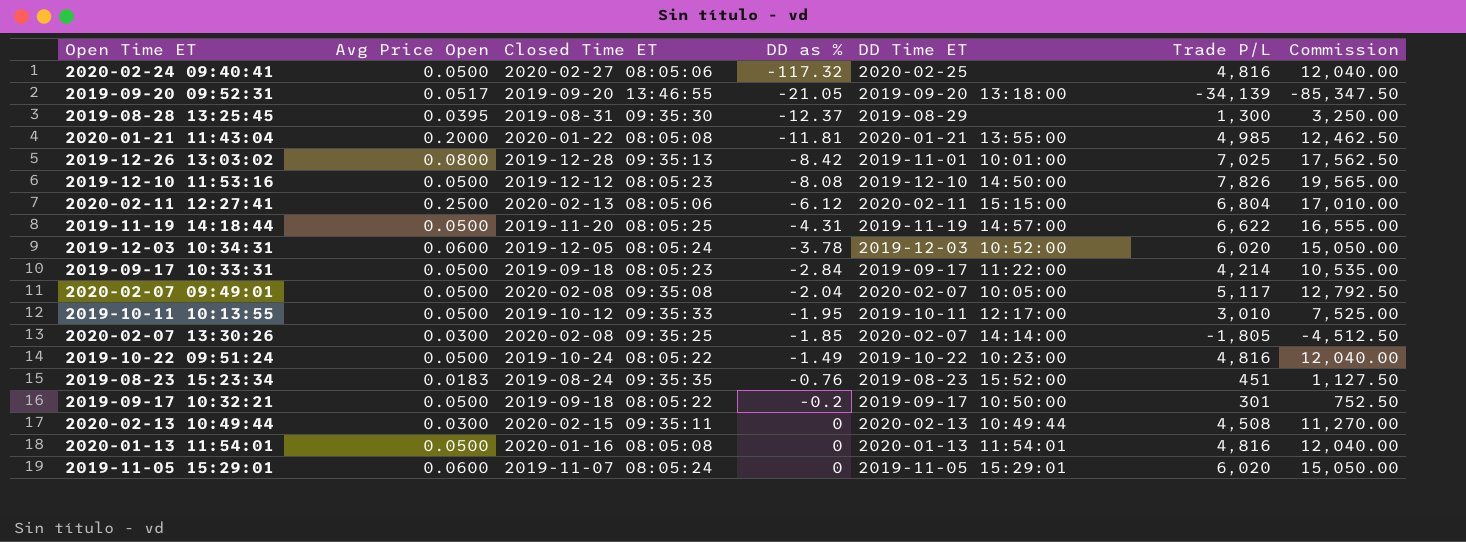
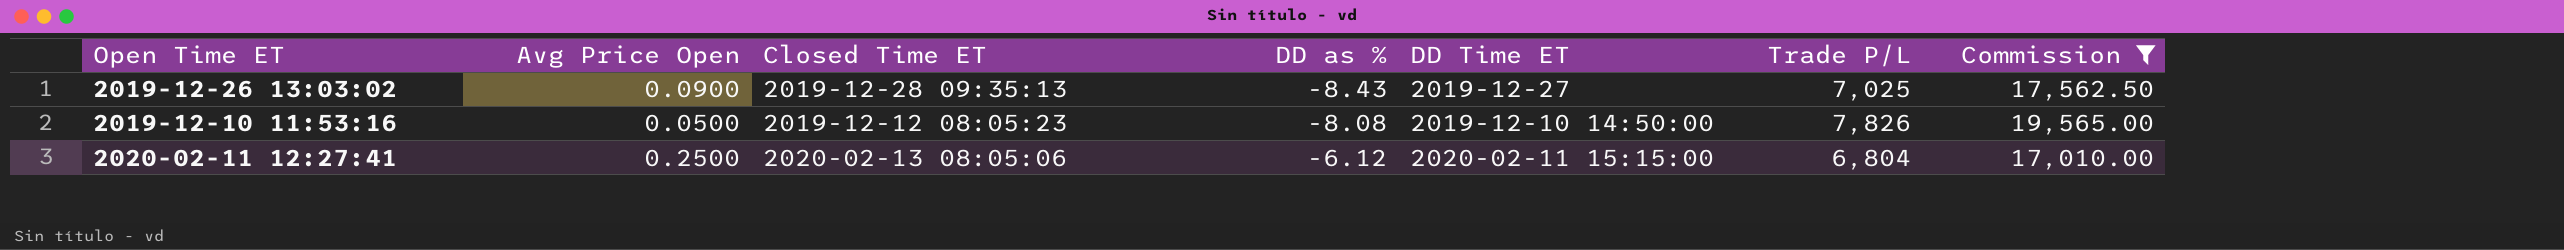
filter: none -> Commission >= 17,010.00
2019-12-26 13:03:02 | Avg Price Open: 0.0800 -> 0.0900
2019-12-26 13:03:02 | DD as %: -8.42 -> -8.43
2019-12-26 13:03:02 | DD Time ET: 2019-11-01 10:01:00 -> 2019-12-27

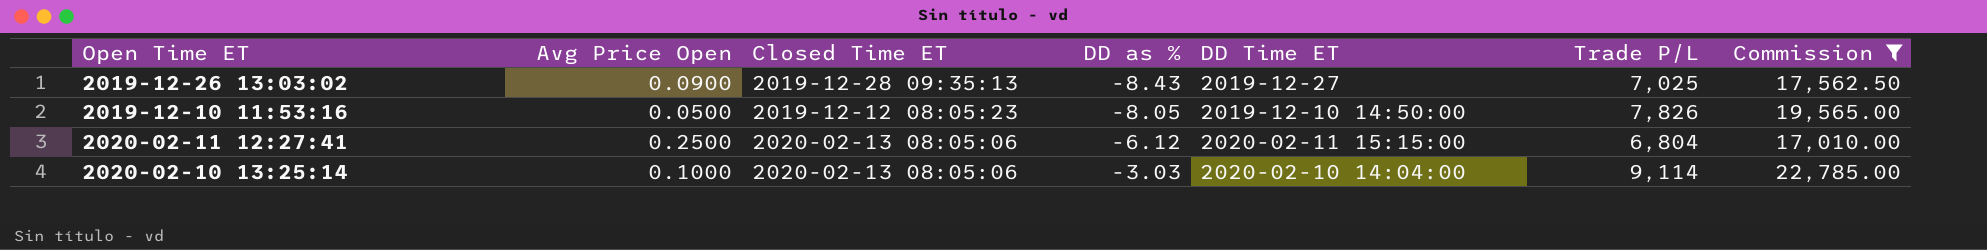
2019-12-10 11:53:16 | DD as %: -8.08 -> -8.05
row 2020-02-10 13:25:14: none -> 0.1000 | 2020-02-13 08:05:06 | -3.03 | 2020-02-10 14:04:00 | 9,114 | 22,785.00

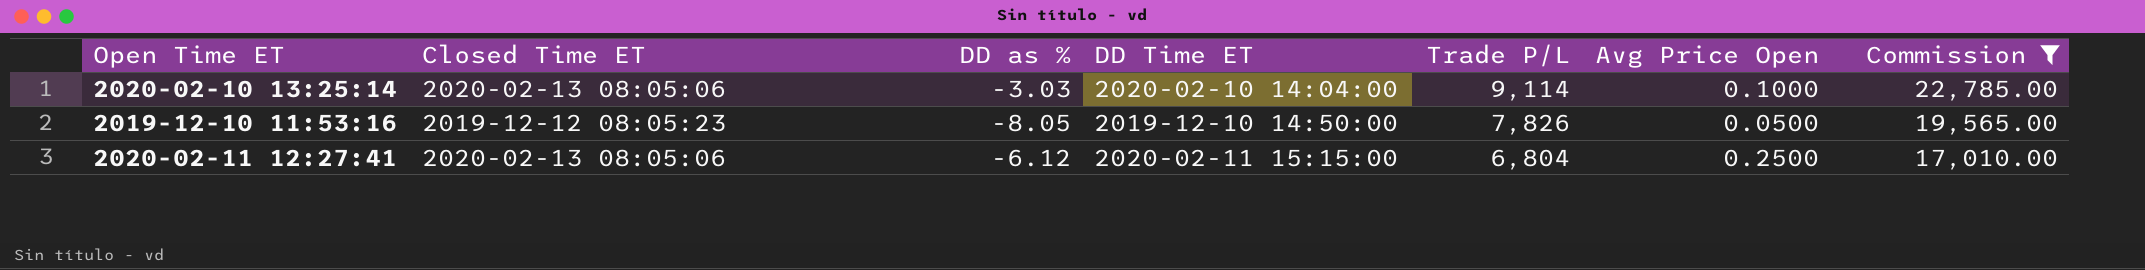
row order: DD as % ascending -> Trade P/L descending
column Avg Price Open | position: 2 -> 6
row 2019-12-26 13:03:02: 0.0900 | 2019-12-28 09:35:13 | -8.43 | 2019-12-27 | 7,025 | 17,562.50 -> none

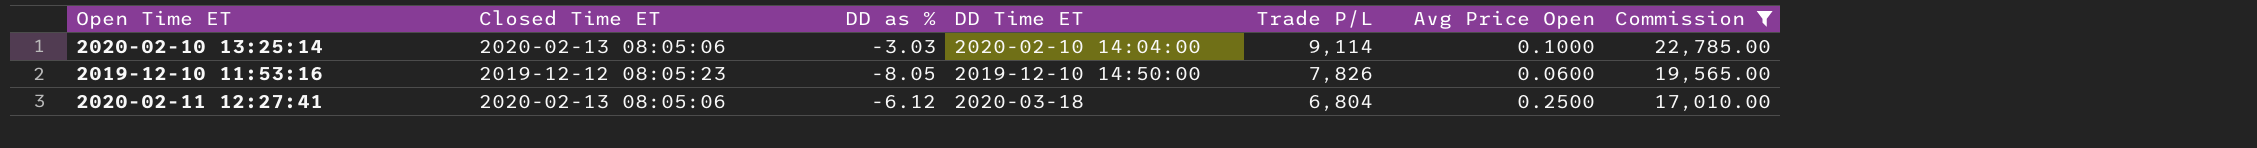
2019-12-10 11:53:16 | Avg Price Open: 0.0500 -> 0.0600
2020-02-11 12:27:41 | DD Time ET: 2020-02-11 15:15:00 -> 2020-03-18

